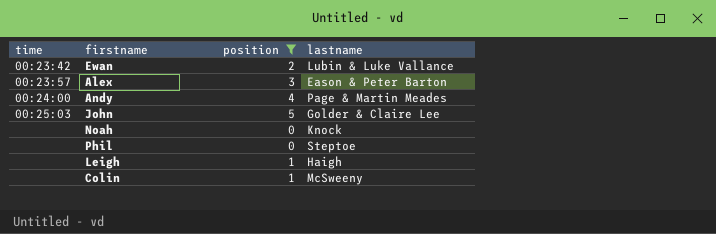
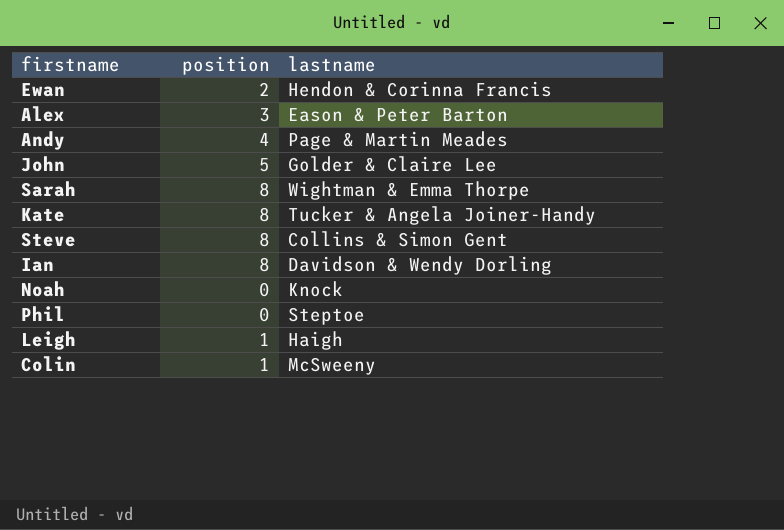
filter: position != 8 -> none
column time | position: 1 -> none
Ewan | lastname: Lubin & Luke Vallance -> Hendon & Corinna Francis

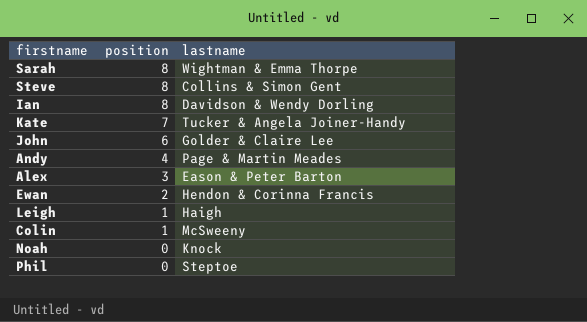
row order: none -> position descending
Kate | position: 8 -> 7
John | position: 5 -> 6

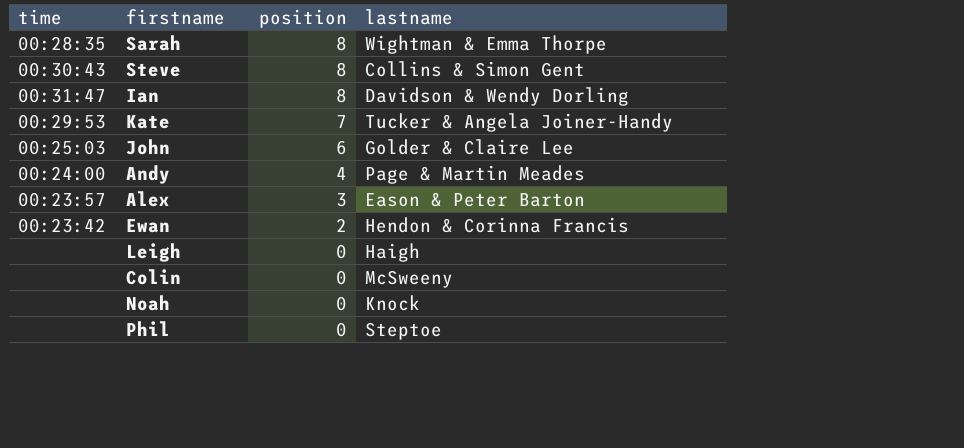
column time | position: none -> 1
Leigh | position: 1 -> 0
Colin | position: 1 -> 0

